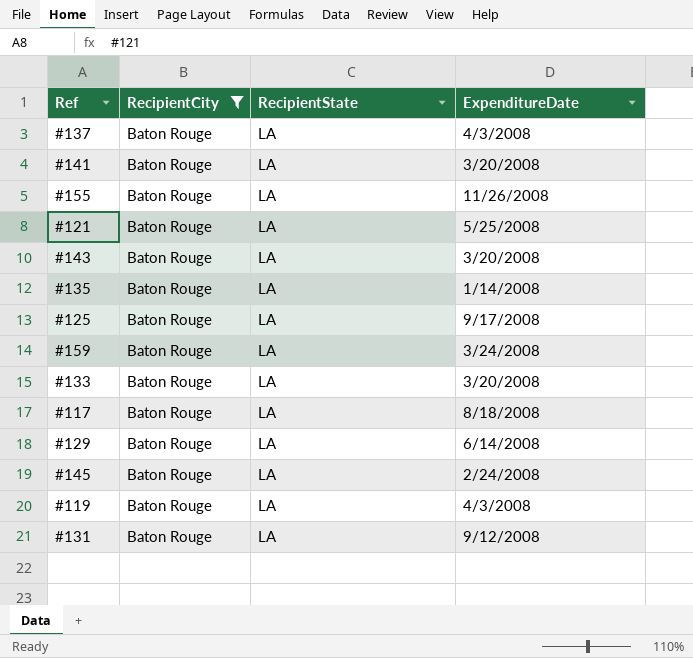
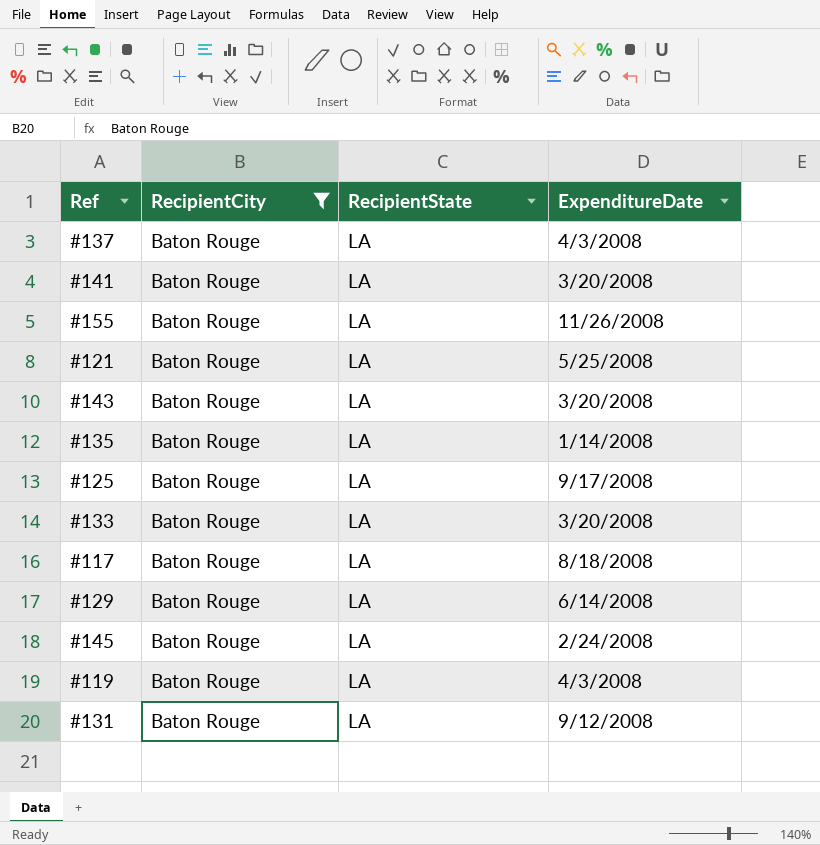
row #159: Baton Rouge | LA | 3/24/2008 -> none

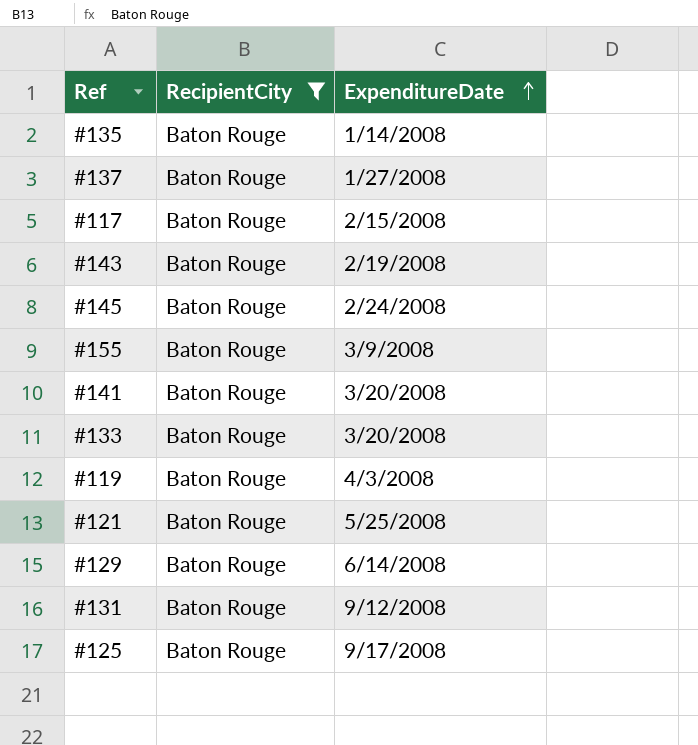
row order: none -> ExpenditureDate ascending
column RecipientState | position: 3 -> none
#137 | ExpenditureDate: 4/3/2008 -> 1/27/2008
#117 | ExpenditureDate: 8/18/2008 -> 2/15/2008
#143 | ExpenditureDate: 3/20/2008 -> 2/19/2008
#155 | ExpenditureDate: 11/26/2008 -> 3/9/2008

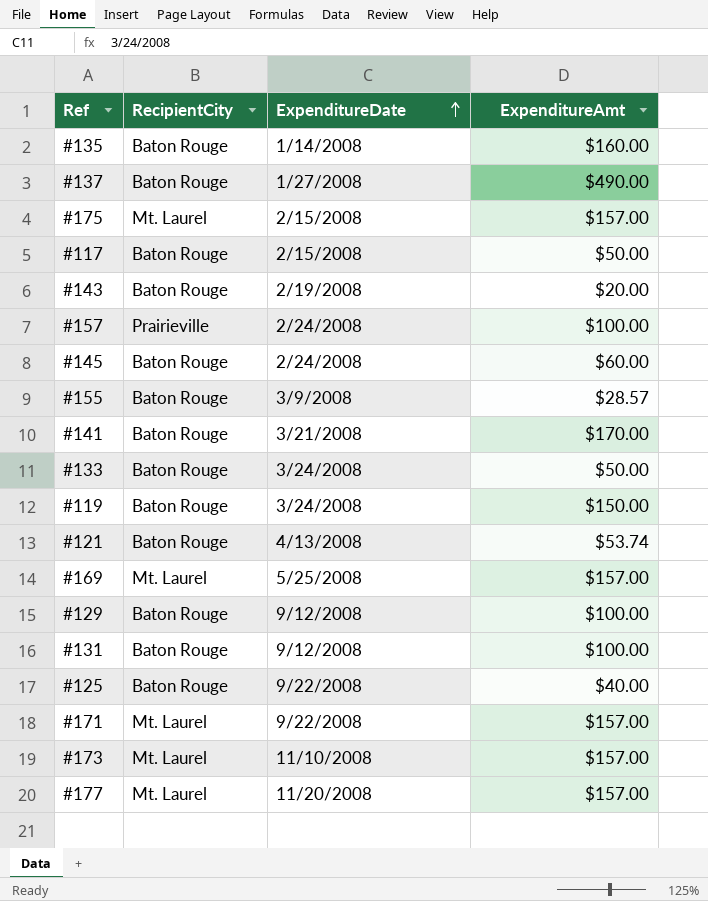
filter: RecipientCity = Baton Rouge -> none
column ExpenditureAmt | position: none -> 4
#141 | ExpenditureDate: 3/20/2008 -> 3/21/2008
#133 | ExpenditureDate: 3/20/2008 -> 3/24/2008
#119 | ExpenditureDate: 4/3/2008 -> 3/24/2008
#121 | ExpenditureDate: 5/25/2008 -> 4/13/2008
#129 | ExpenditureDate: 6/14/2008 -> 9/12/2008
#125 | ExpenditureDate: 9/17/2008 -> 9/22/2008

